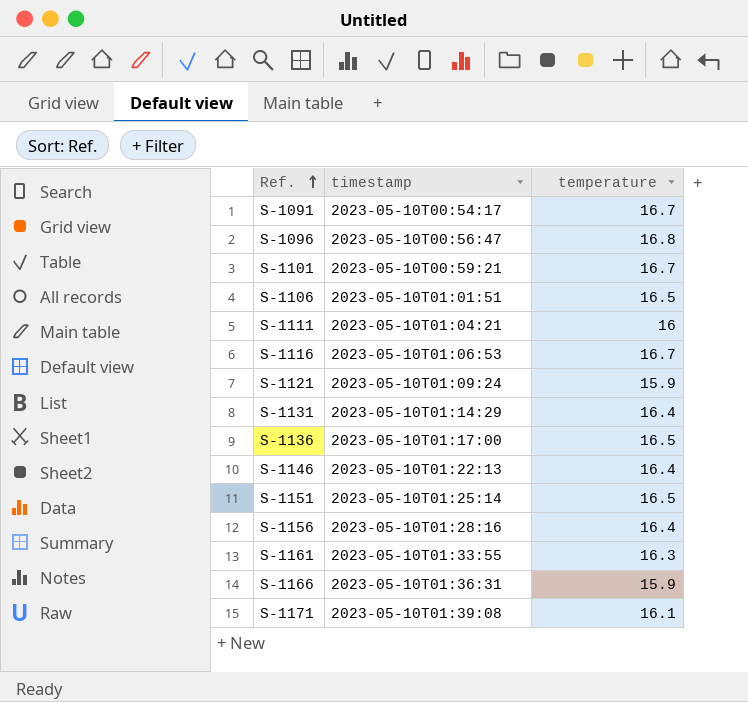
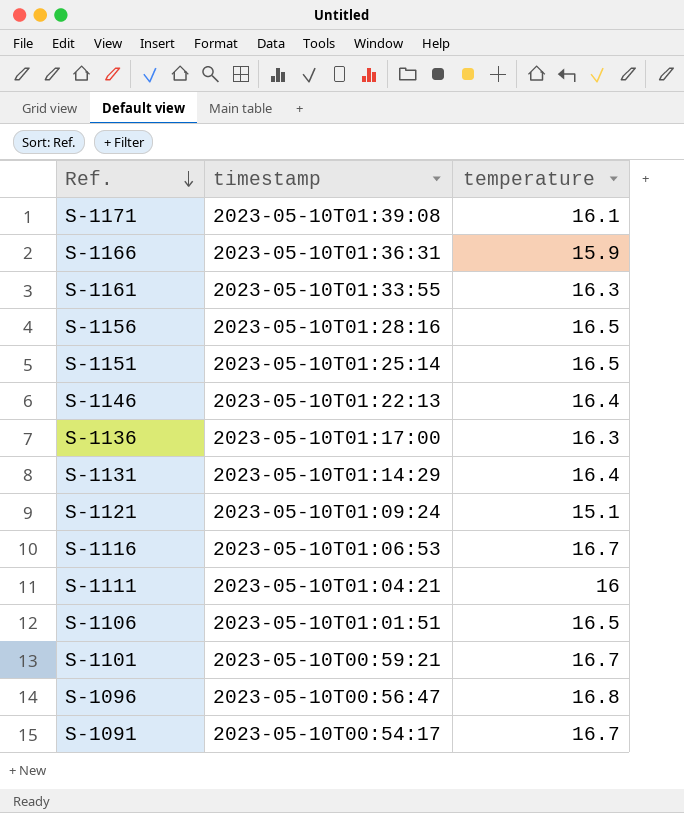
row order: Ref. ascending -> Ref. descending
S-1156 | temperature: 16.4 -> 16.5
S-1136 | temperature: 16.5 -> 16.3
S-1121 | temperature: 15.9 -> 15.1

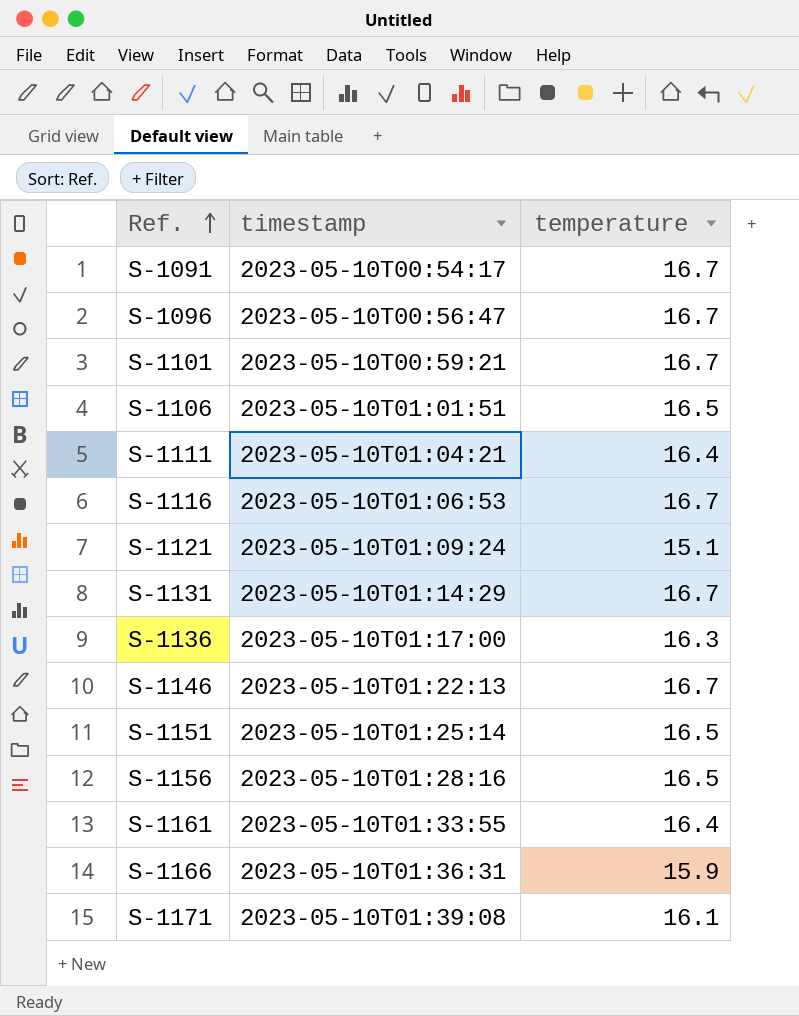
row order: Ref. descending -> Ref. ascending
S-1096 | temperature: 16.8 -> 16.7
S-1111 | temperature: 16 -> 16.4
S-1131 | temperature: 16.4 -> 16.7
S-1146 | temperature: 16.4 -> 16.7
S-1161 | temperature: 16.3 -> 16.4

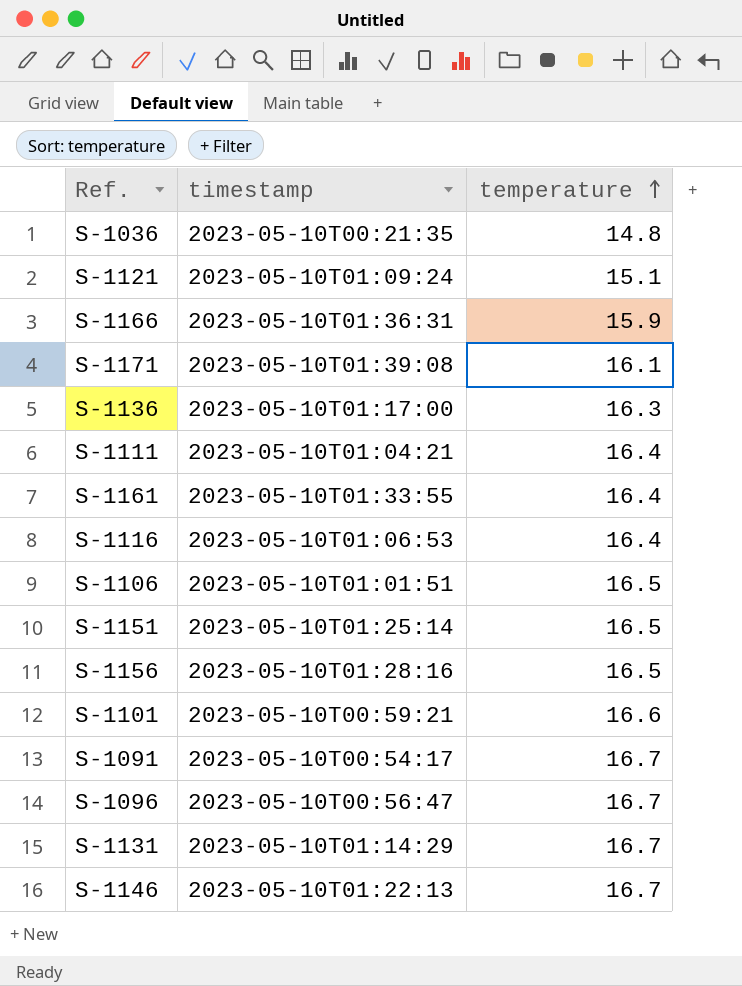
row order: Ref. ascending -> temperature ascending
row S-1036: none -> 2023-05-10T00:21:35 | 14.8
S-1116 | temperature: 16.7 -> 16.4
S-1101 | temperature: 16.7 -> 16.6

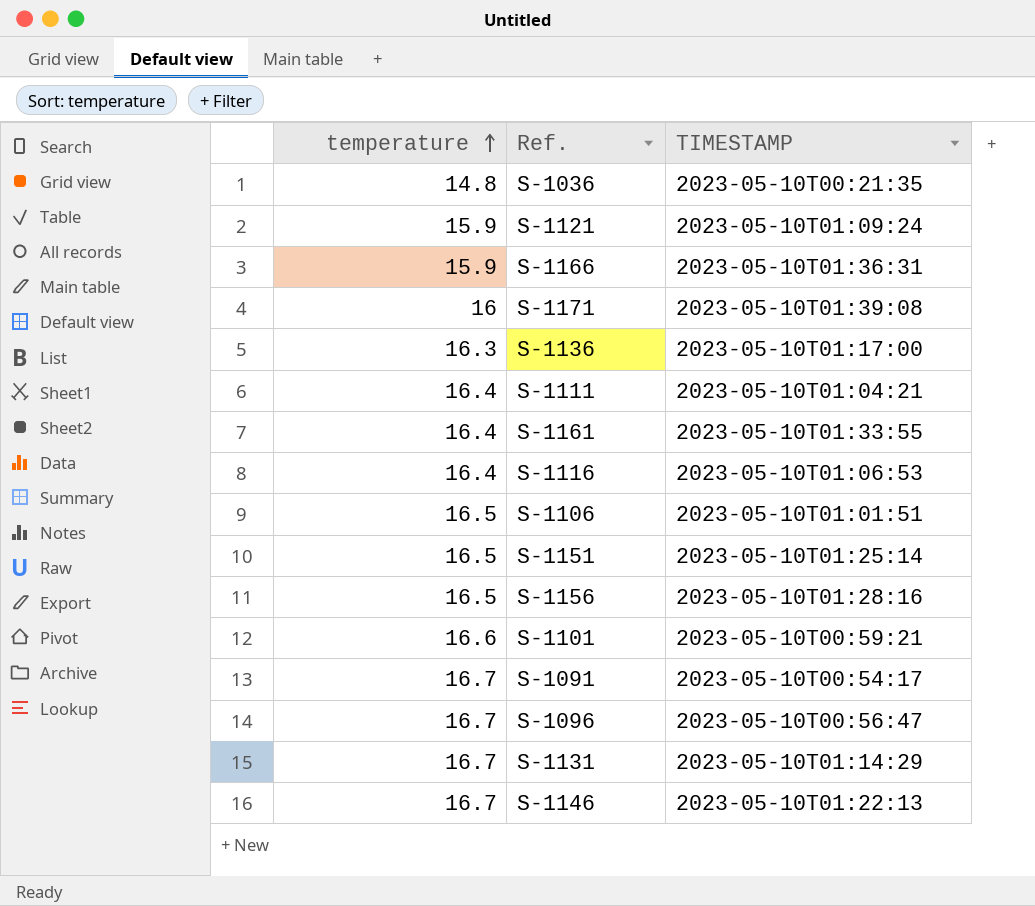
column temperature | position: 3 -> 1
column name: timestamp -> TIMESTAMP
S-1121 | temperature: 15.1 -> 15.9
S-1171 | temperature: 16.1 -> 16

